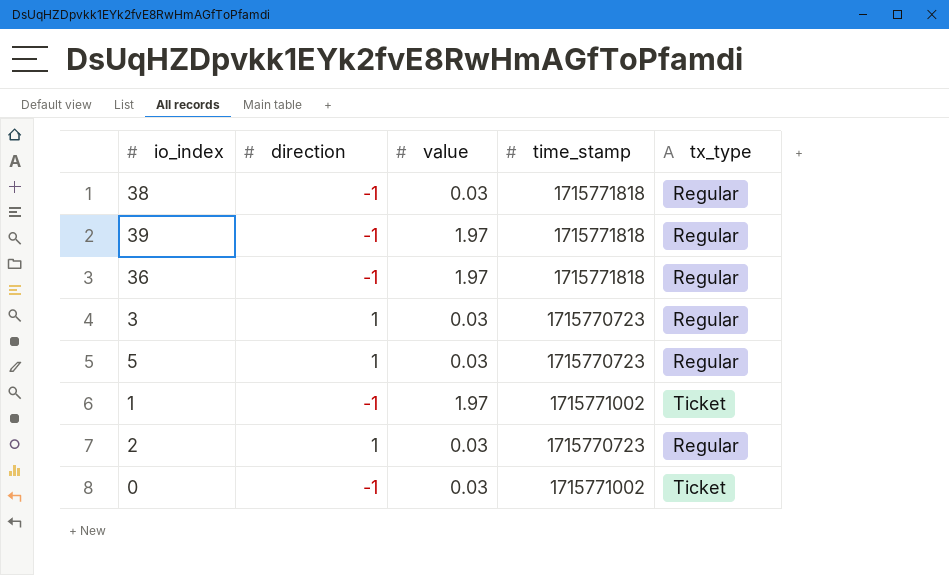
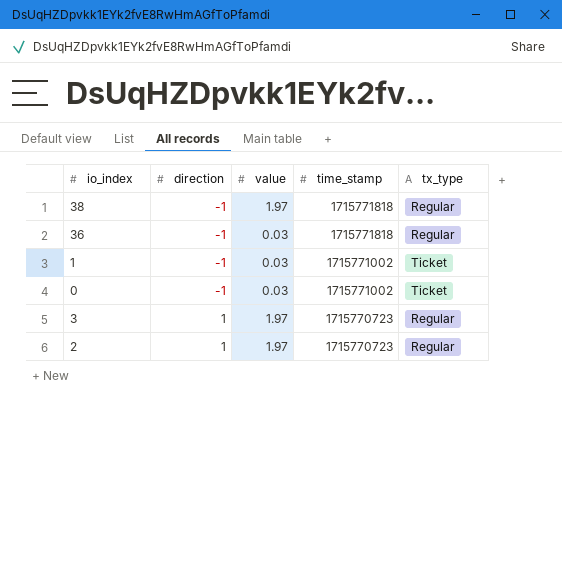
row order: none -> direction ascending
row 39: -1 | 1.97 | 1715771818 | Regular -> none
row 5: 1 | 0.03 | 1715770723 | Regular -> none
38 | value: 0.03 -> 1.97
36 | value: 1.97 -> 0.03
1 | value: 1.97 -> 0.03
3 | value: 0.03 -> 1.97
2 | value: 0.03 -> 1.97

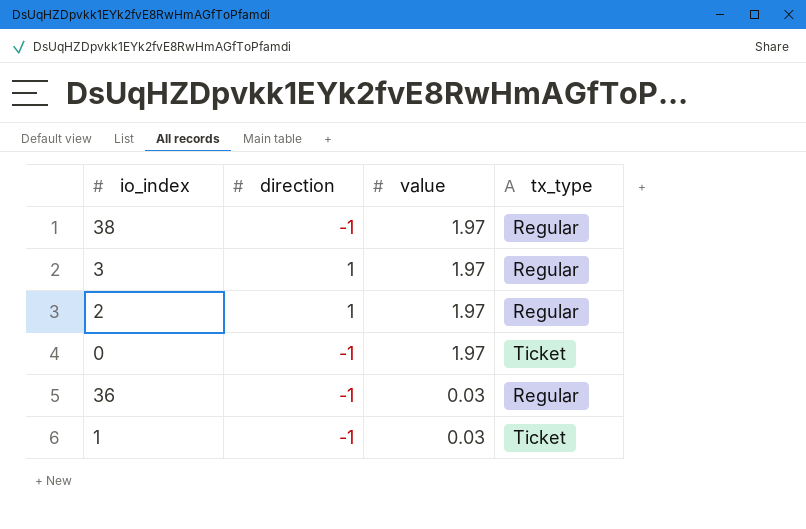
row order: direction ascending -> value descending
column time_stamp | position: 4 -> none
0 | value: 0.03 -> 1.97

